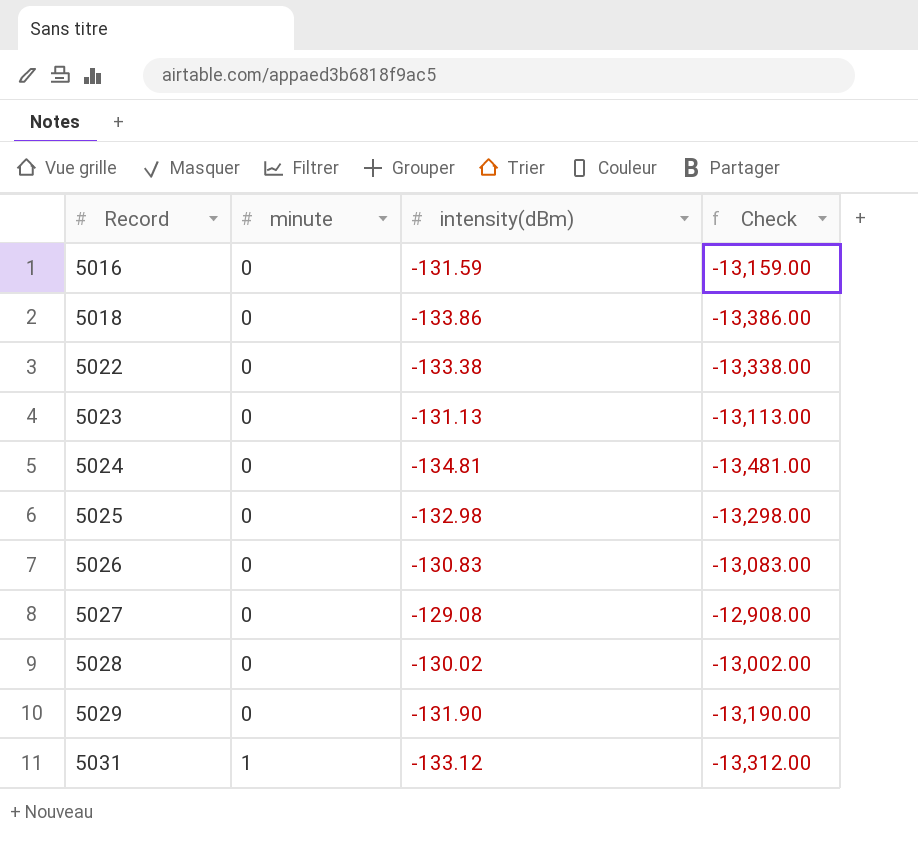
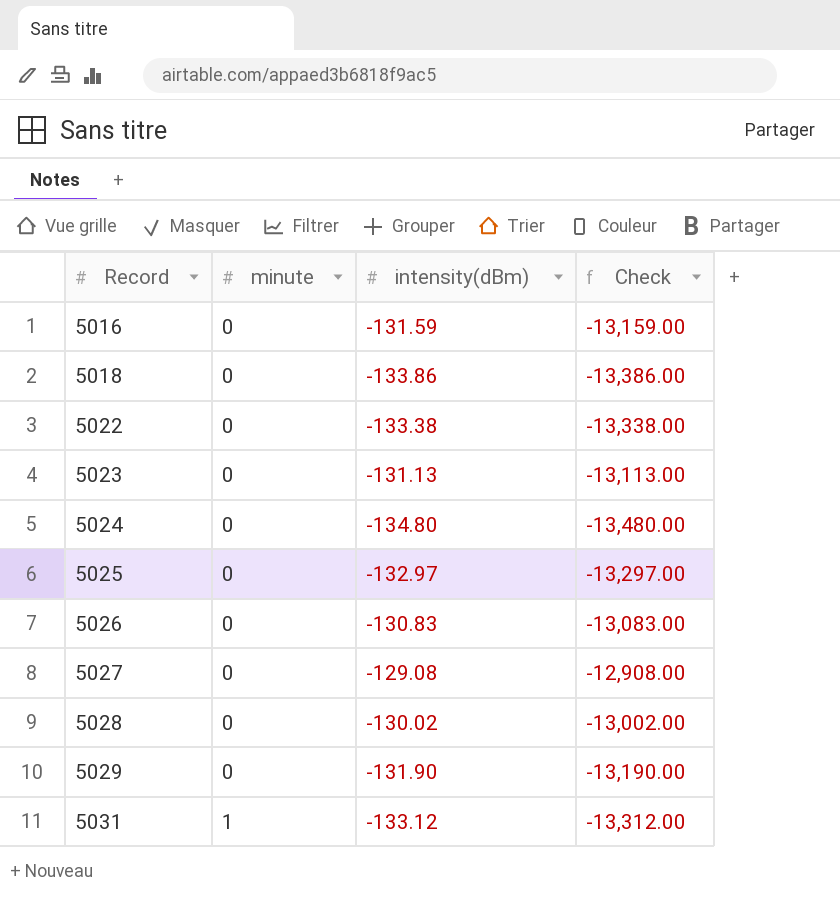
5024 | intensity(dBm): -134.81 -> -134.80
5024 | Check: -13,481.00 -> -13,480.00
5025 | intensity(dBm): -132.98 -> -132.97
5025 | Check: -13,298.00 -> -13,297.00

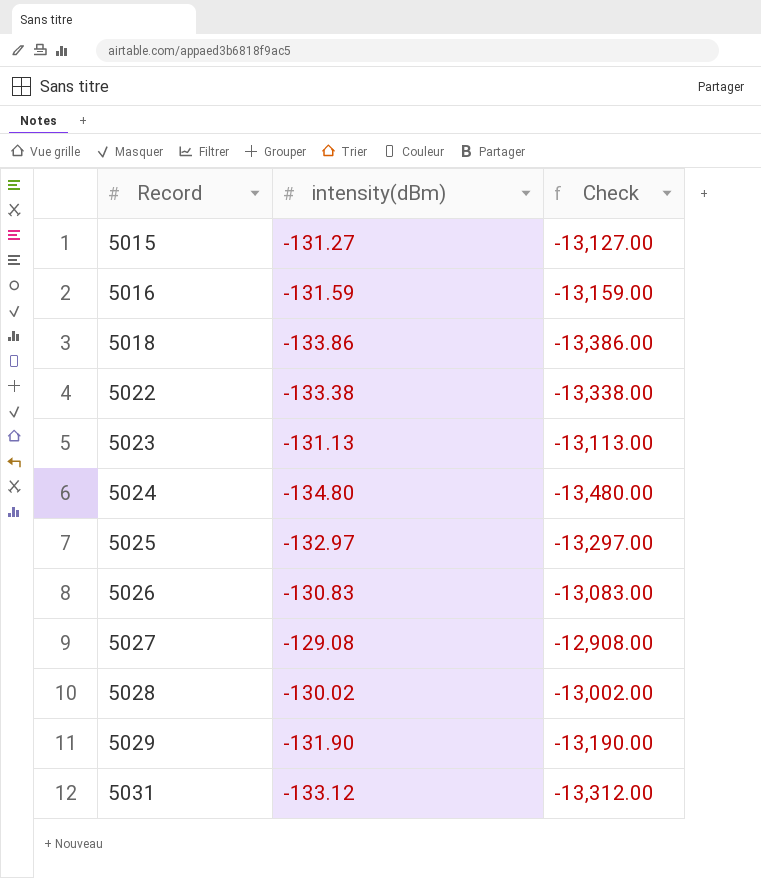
column minute | position: 2 -> none
row 5015: none -> -131.27 | -13,127.00

